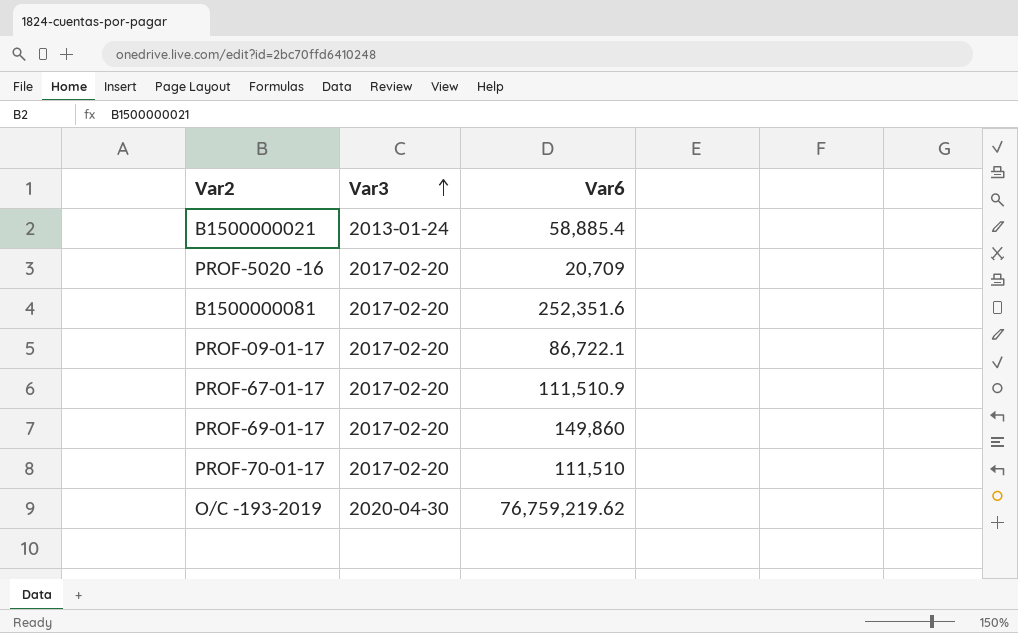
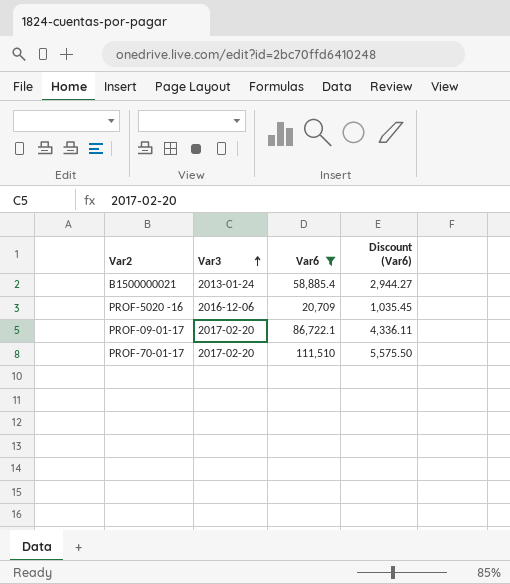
filter: none -> Var6 <= 111,510
column Discount (Var6) | formula: none -> [Var6] * 0.05
PROF-5020 -16 | Var3: 2017-02-20 -> 2016-12-06

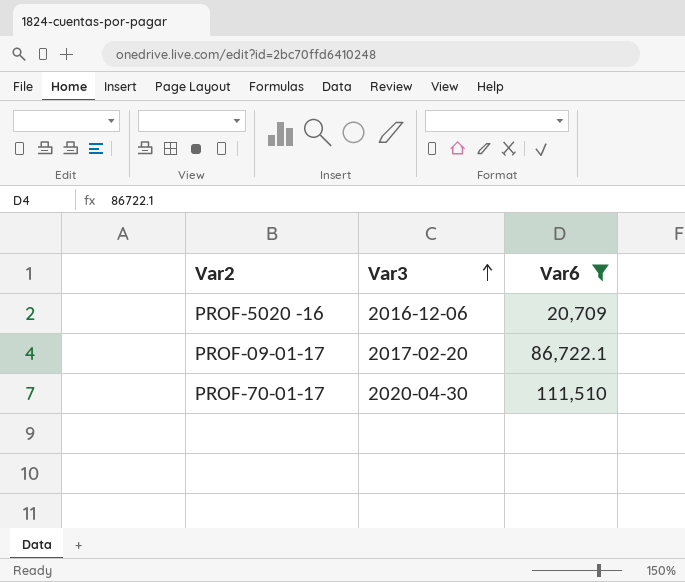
column Discount (Var6) | formula: [Var6] * 0.05 -> none
row B1500000021: 2013-01-24 | 58,885.4 | 2,944.27 -> none
PROF-70-01-17 | Var3: 2017-02-20 -> 2020-04-30

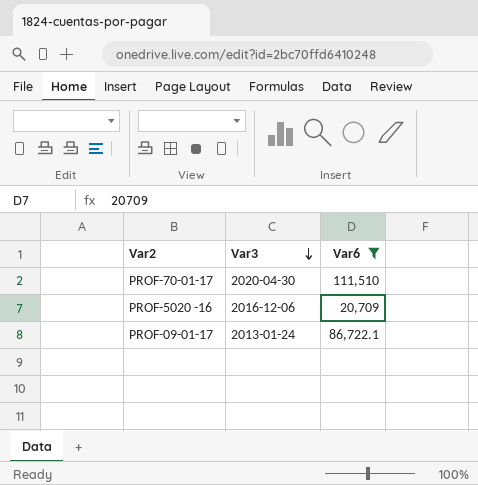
row order: Var3 ascending -> Var3 descending
PROF-09-01-17 | Var3: 2017-02-20 -> 2013-01-24

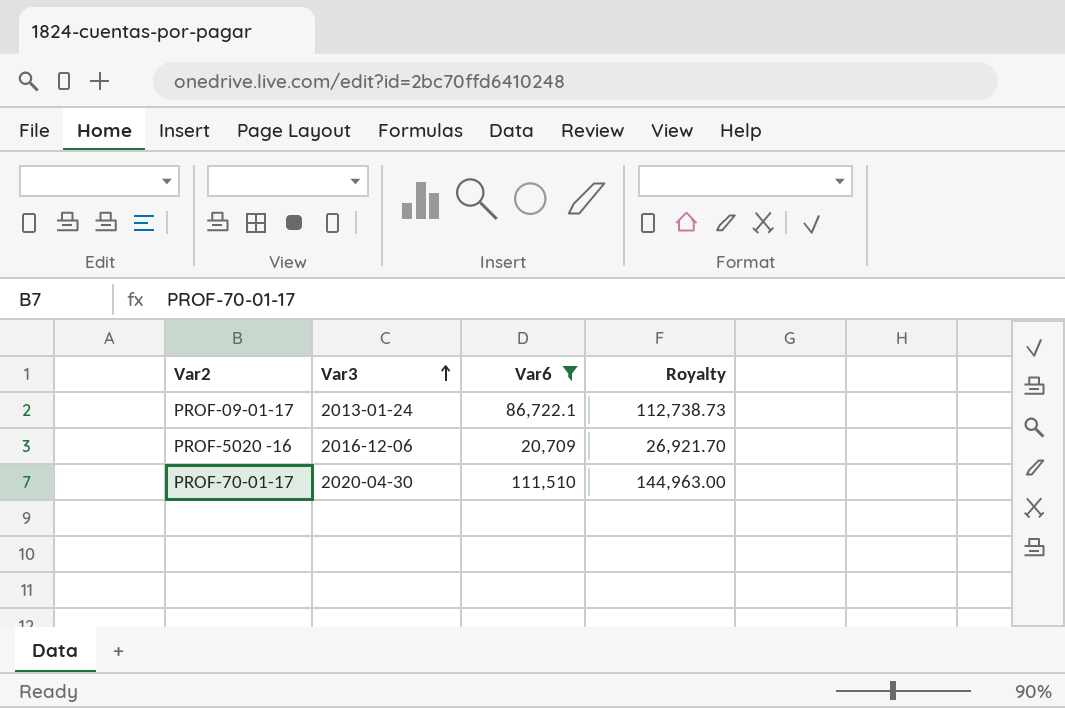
row order: Var3 descending -> Var3 ascending
column Royalty | formula: none -> [Var6] * 1.3

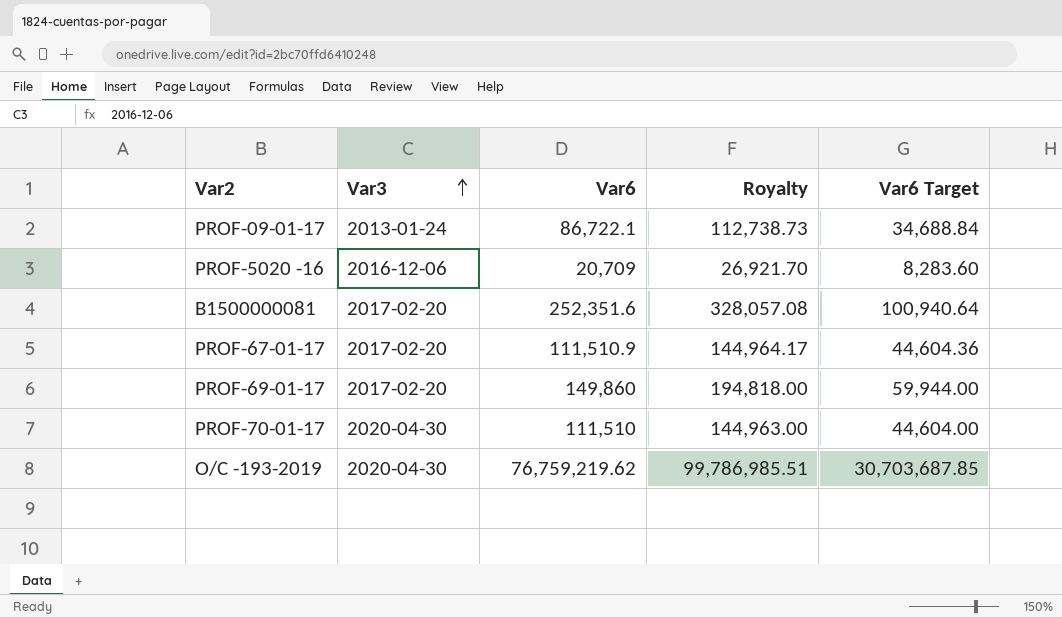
filter: Var6 <= 111,510 -> none
column Var6 Target | formula: none -> [Var6] * 0.4

